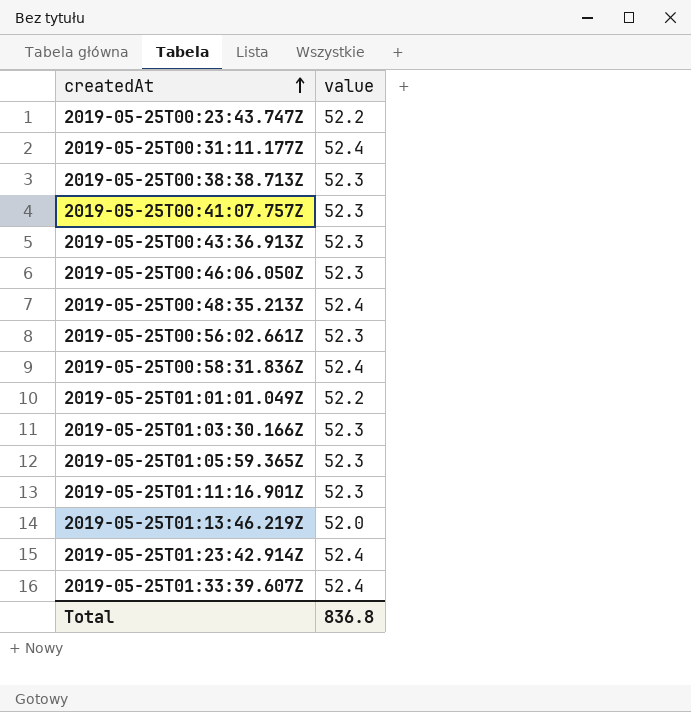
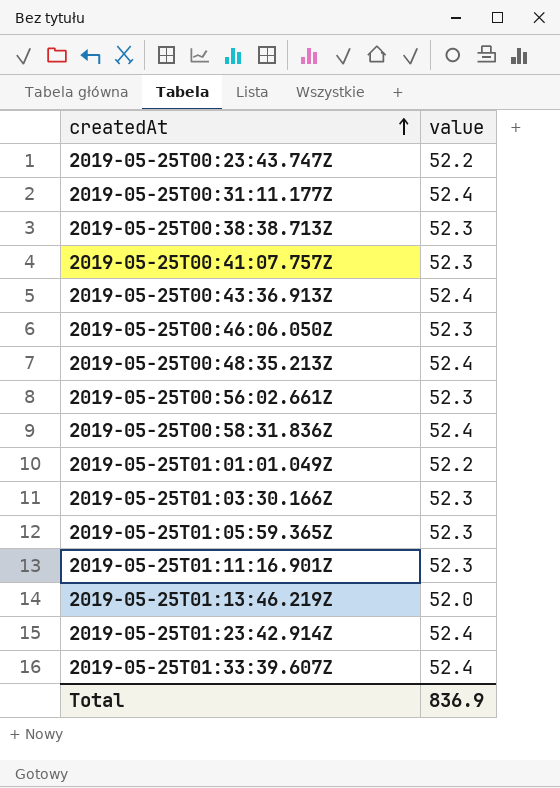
2019-05-25T00:43:36.913Z | value: 52.3 -> 52.4
Total | value: 836.8 -> 836.9

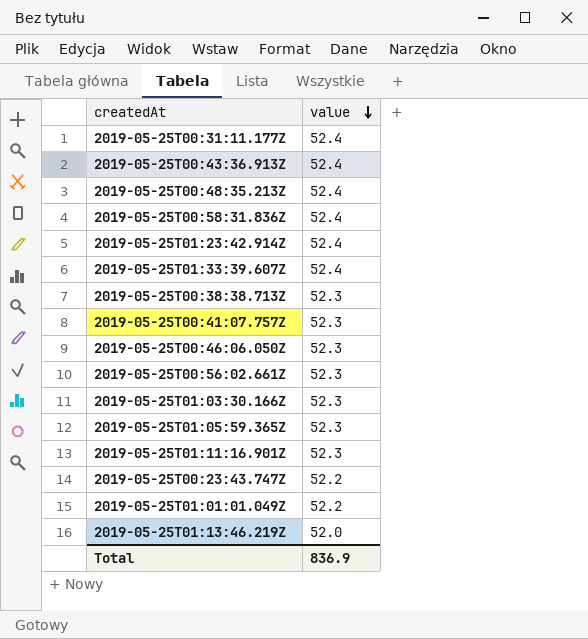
row order: createdAt ascending -> value descending

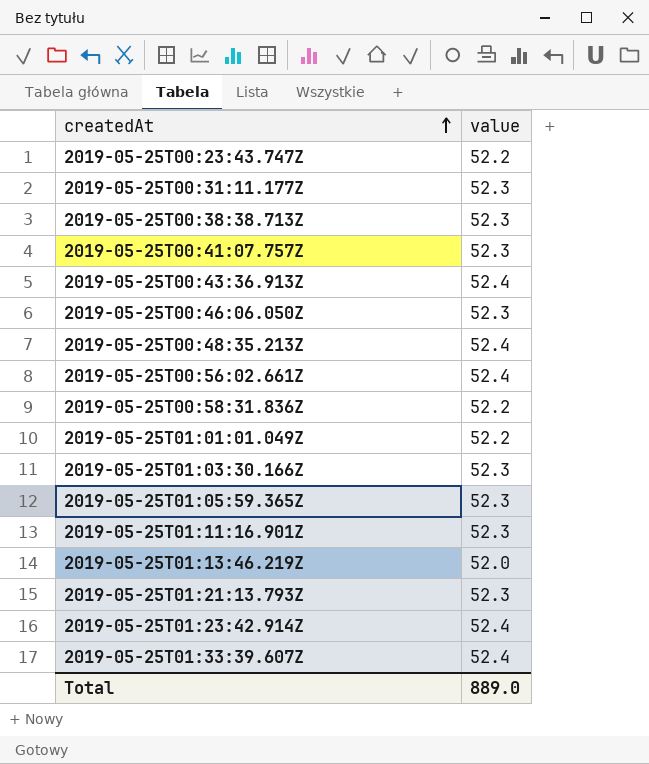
row order: value descending -> createdAt ascending
2019-05-25T00:31:11.177Z | value: 52.4 -> 52.3
2019-05-25T00:56:02.661Z | value: 52.3 -> 52.4
2019-05-25T00:58:31.836Z | value: 52.4 -> 52.2
row 2019-05-25T01:21:13.793Z: none -> 52.3
Total | value: 836.9 -> 889.0

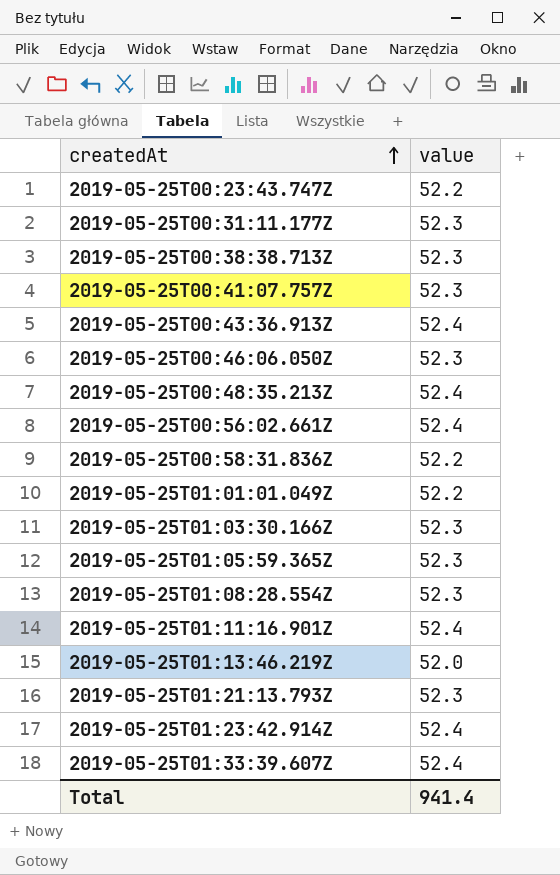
row 2019-05-25T01:08:28.554Z: none -> 52.3
2019-05-25T01:11:16.901Z | value: 52.3 -> 52.4
Total | value: 889.0 -> 941.4

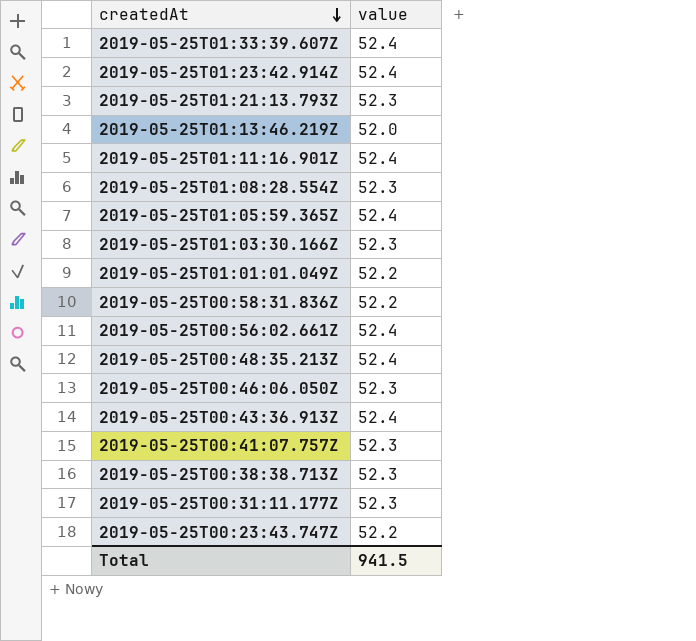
row order: createdAt ascending -> createdAt descending
2019-05-25T01:05:59.365Z | value: 52.3 -> 52.4
Total | value: 941.4 -> 941.5

